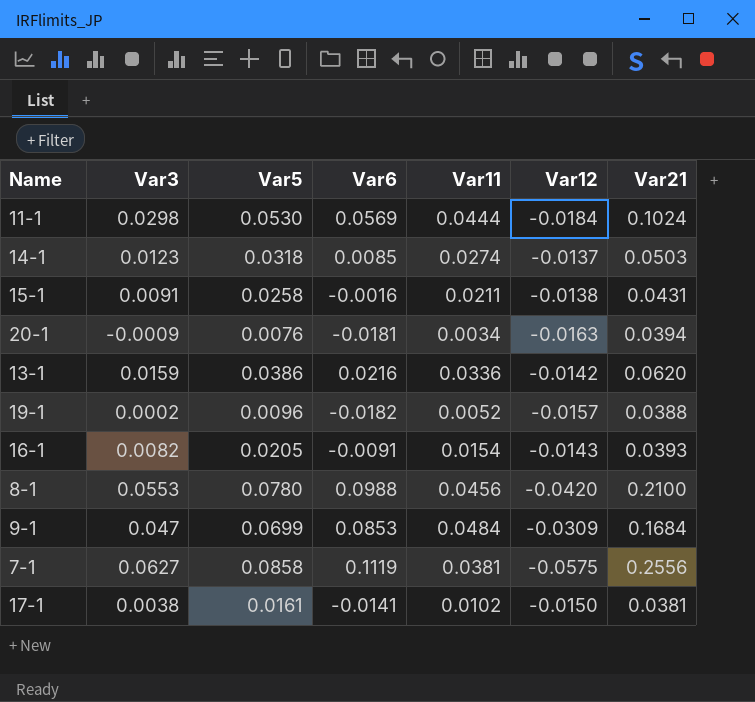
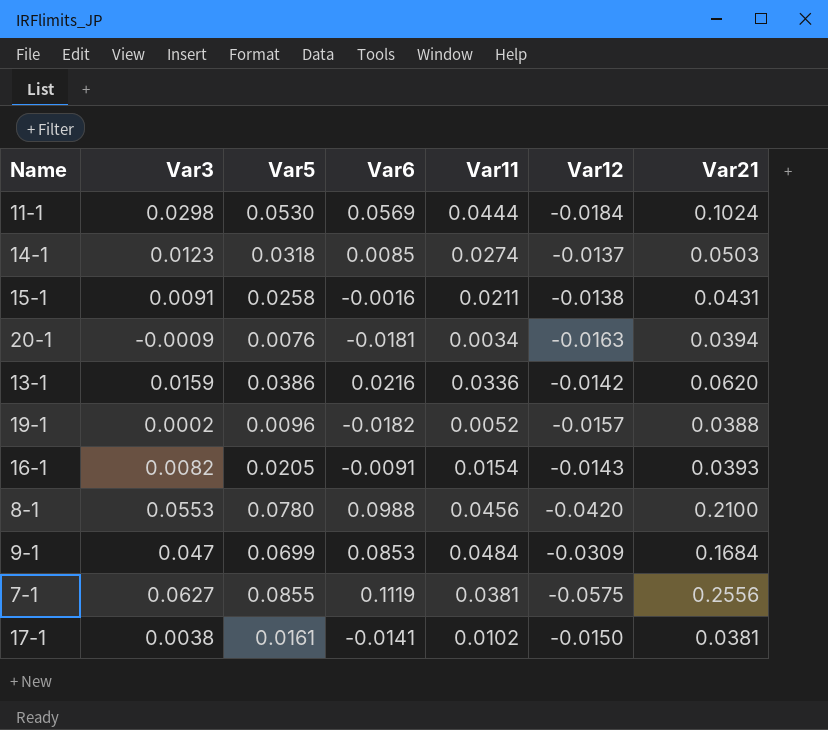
7-1 | Var5: 0.0858 -> 0.0855

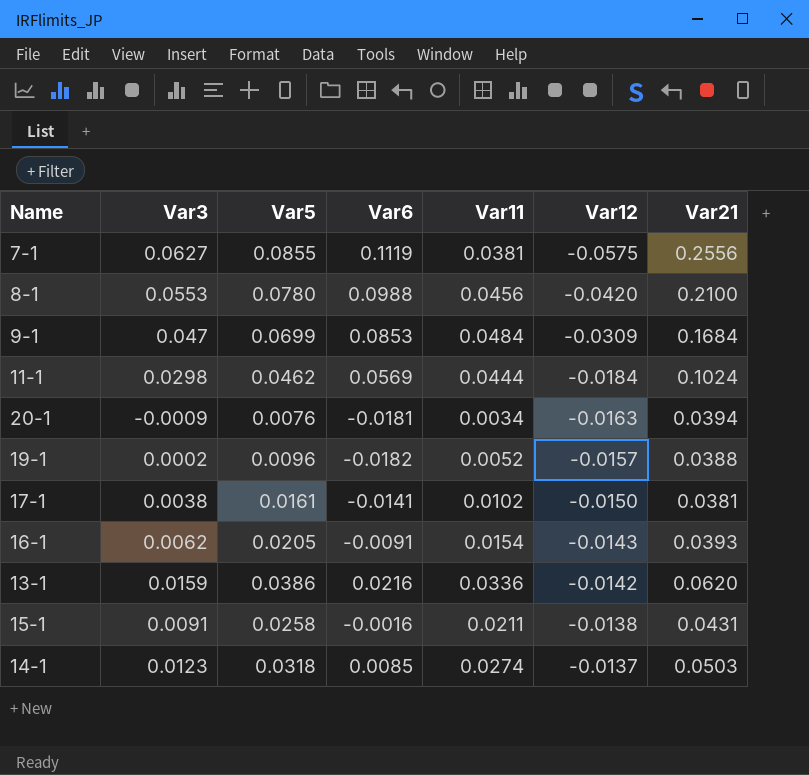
row order: none -> Var12 ascending
11-1 | Var5: 0.0530 -> 0.0462
16-1 | Var3: 0.0082 -> 0.0062

